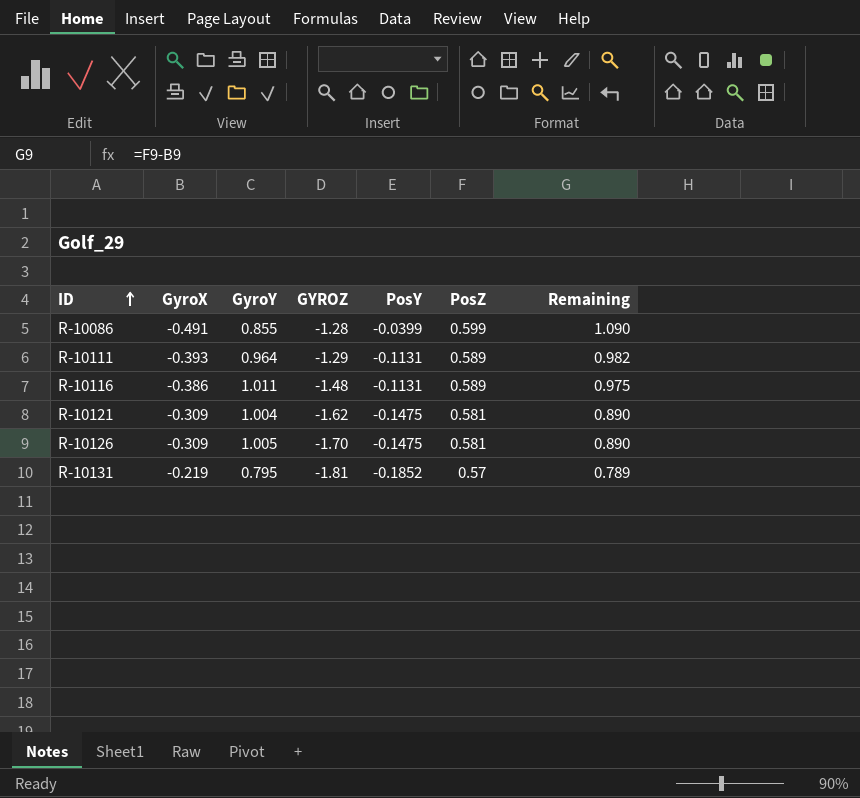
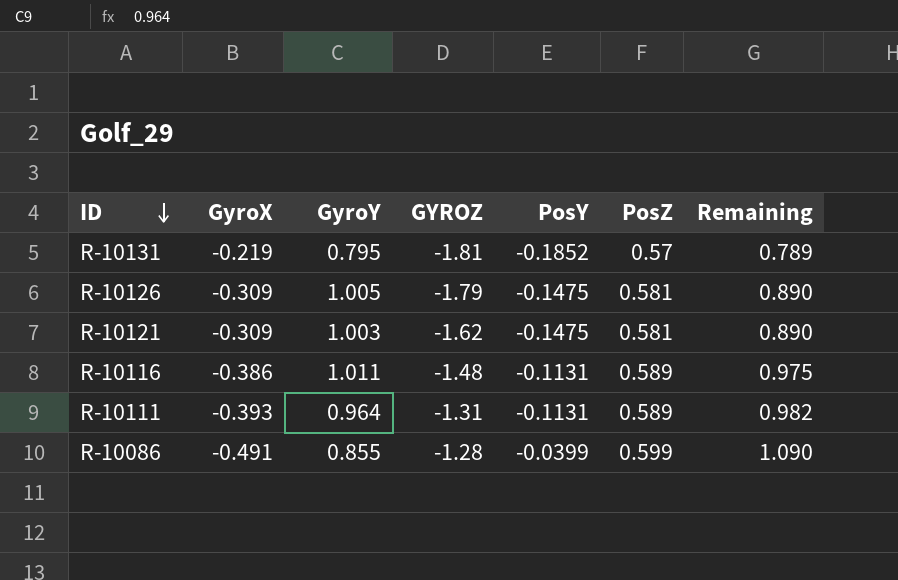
row order: ID ascending -> ID descending
R-10126 | GYROZ: -1.70 -> -1.79
R-10121 | GyroY: 1.004 -> 1.003
R-10111 | GYROZ: -1.29 -> -1.31

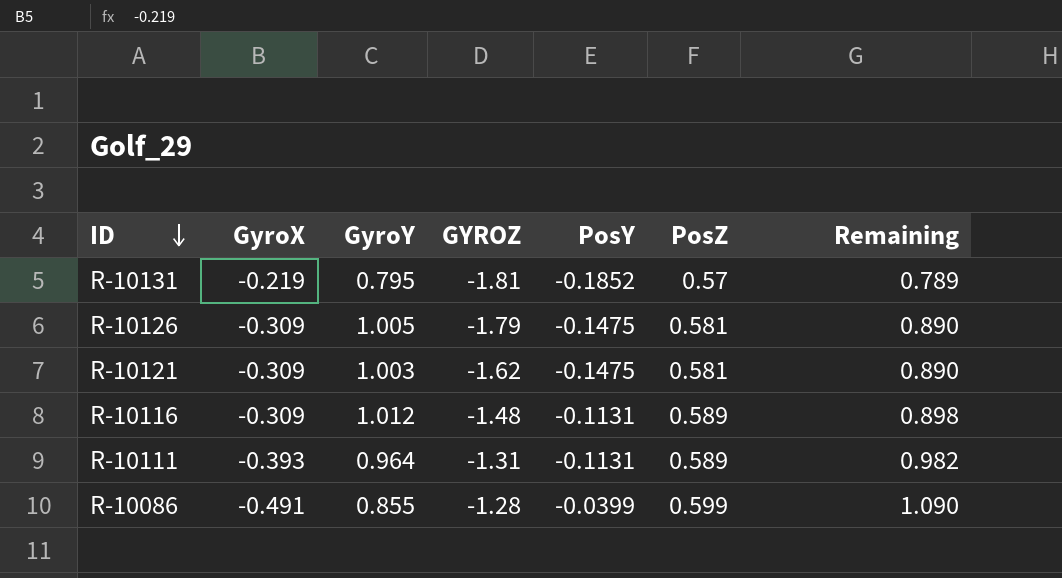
R-10116 | GyroX: -0.386 -> -0.309
R-10116 | GyroY: 1.011 -> 1.012
R-10116 | Remaining: 0.975 -> 0.898

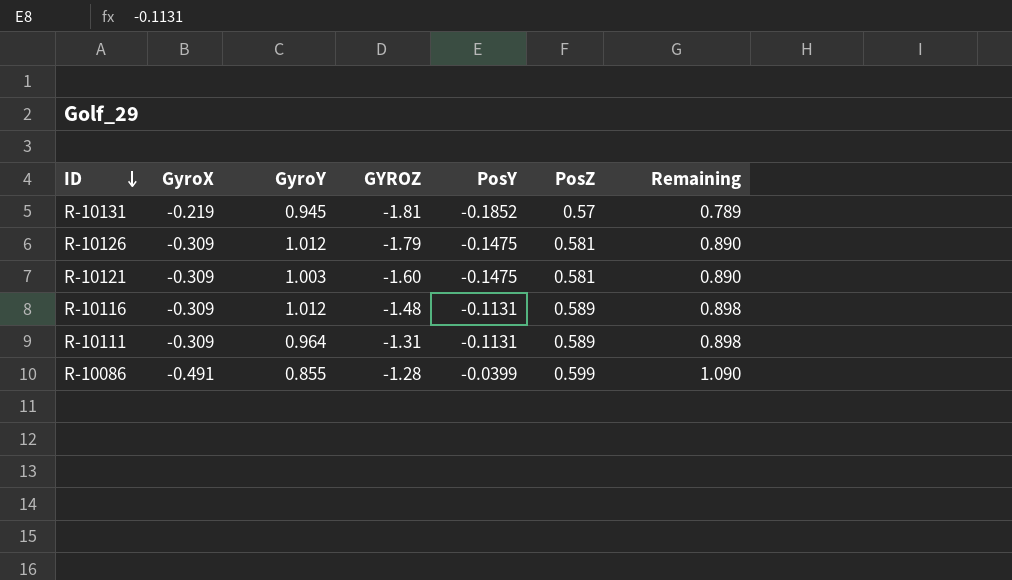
R-10131 | GyroY: 0.795 -> 0.945
R-10126 | GyroY: 1.005 -> 1.012
R-10121 | GYROZ: -1.62 -> -1.60
R-10111 | GyroX: -0.393 -> -0.309
R-10111 | Remaining: 0.982 -> 0.898

